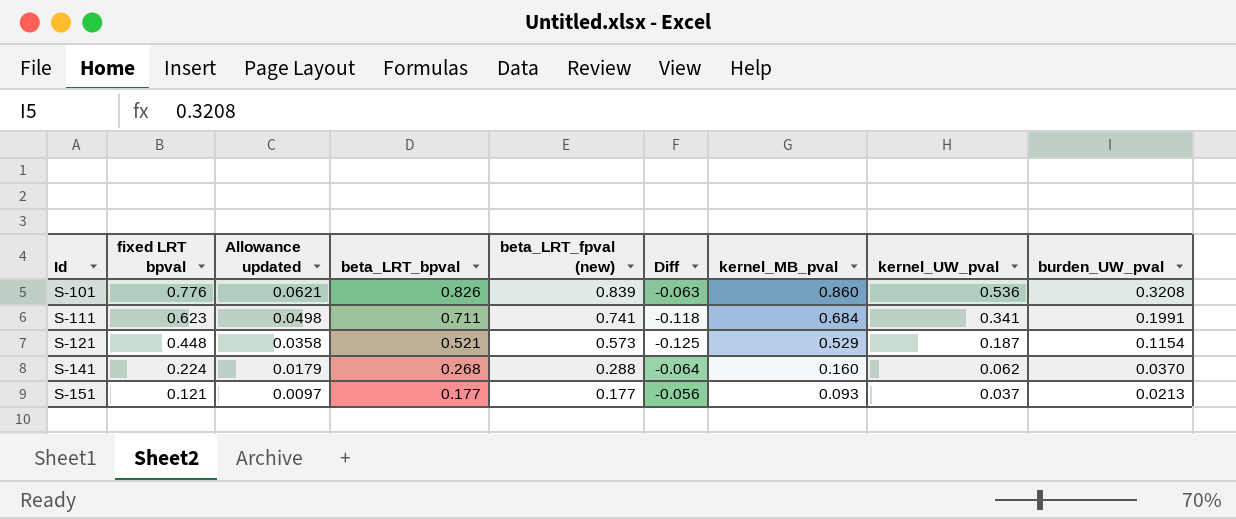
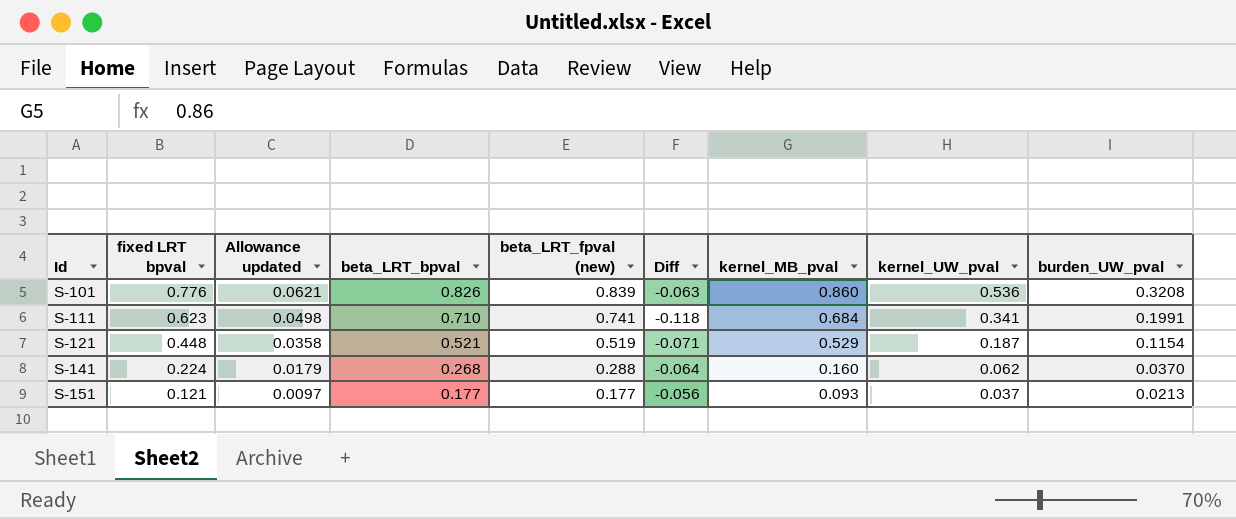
S-111 | beta_LRT_bpval: 0.711 -> 0.710
S-121 | beta_LRT_fpval (new): 0.573 -> 0.519
S-121 | Diff: -0.125 -> -0.071

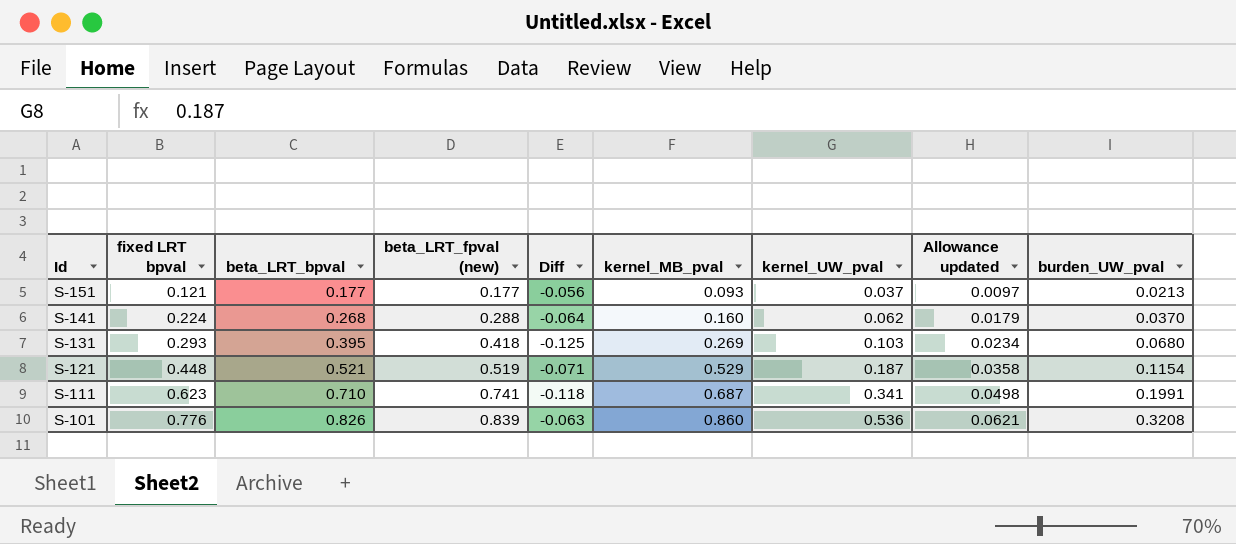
row order: Id ascending -> Id descending
column Allowance updated | position: 3 -> 8
row S-131: none -> 0.293 | 0.395 | 0.418 | -0.125 | 0.269 | 0.103 | 0.0234 | 0.0680
S-111 | kernel_MB_pval: 0.684 -> 0.687

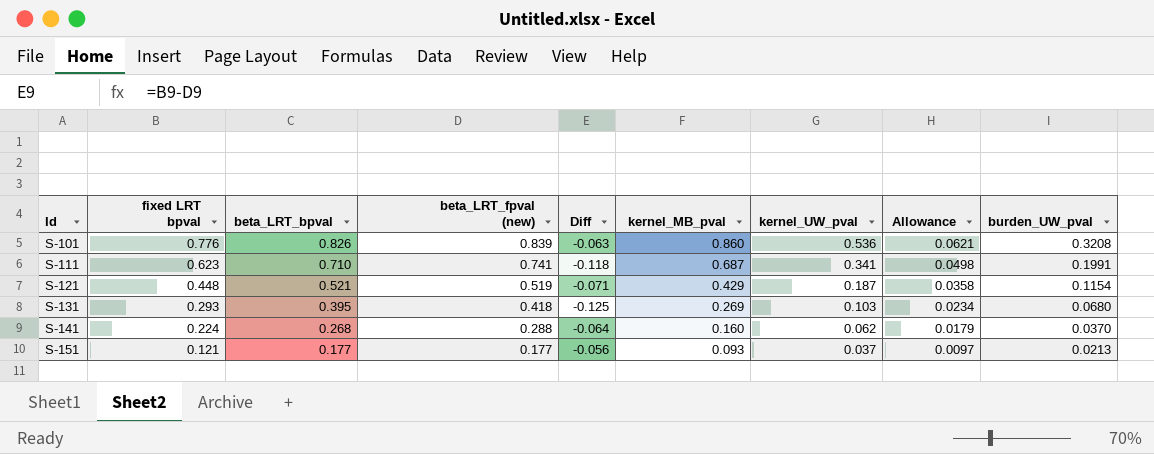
row order: Id descending -> Id ascending
column name: Allowance updated -> Allowance
S-121 | kernel_MB_pval: 0.529 -> 0.429

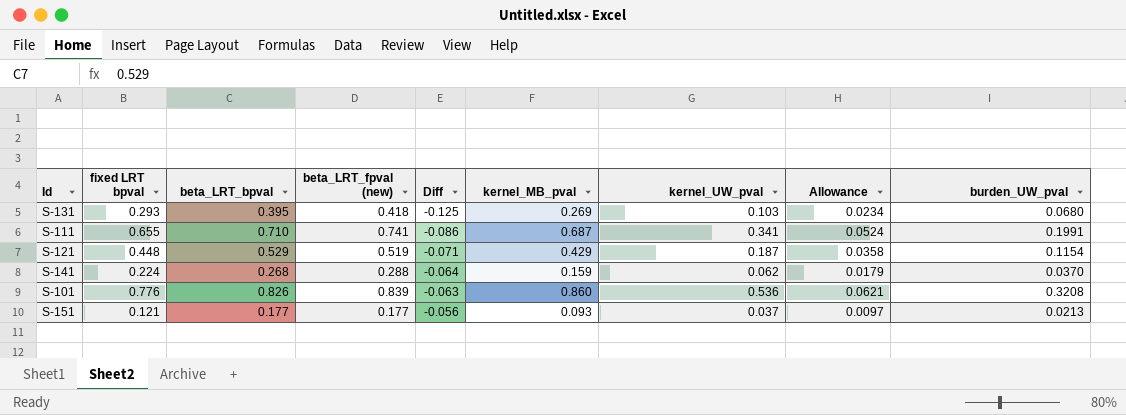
row order: Id ascending -> Diff ascending
S-111 | fixed LRT bpval: 0.623 -> 0.655
S-111 | Diff: -0.118 -> -0.086
S-111 | Allowance: 0.0498 -> 0.0524
S-121 | beta_LRT_bpval: 0.521 -> 0.529
S-141 | kernel_MB_pval: 0.160 -> 0.159

